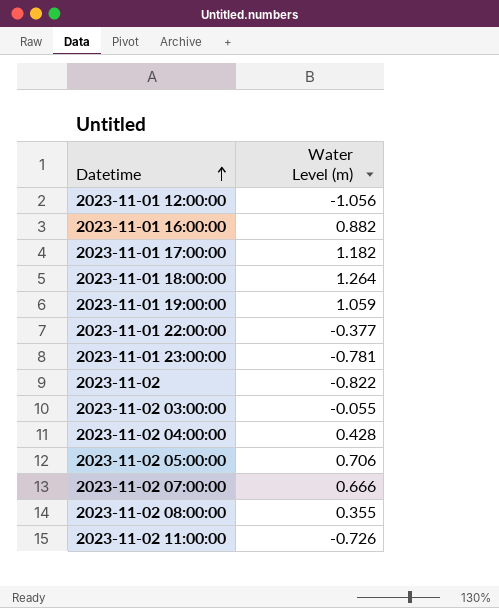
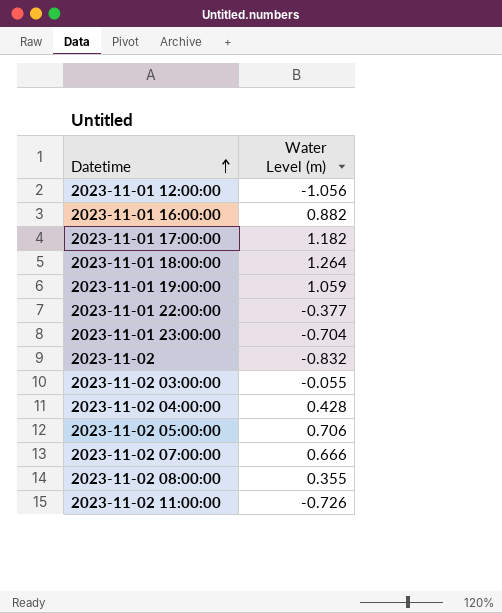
2023-11-01 23:00:00 | Water Level (m): -0.781 -> -0.704
2023-11-02 | Water Level (m): -0.822 -> -0.832

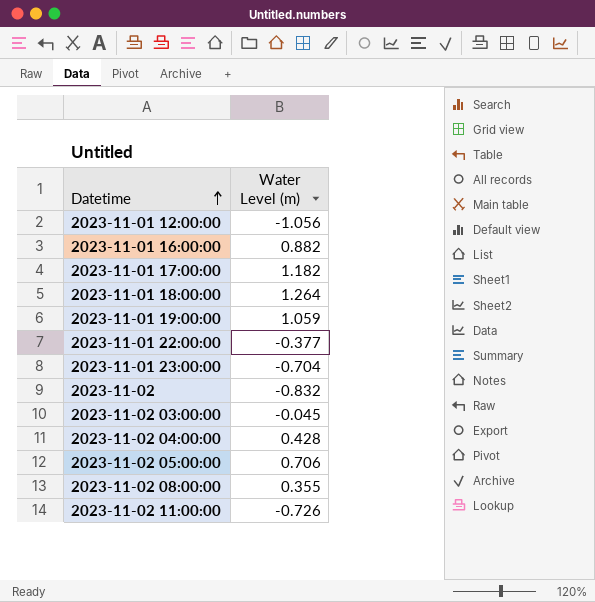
row 2023-11-02 07:00:00: 0.666 -> none
2023-11-02 03:00:00 | Water Level (m): -0.055 -> -0.045

